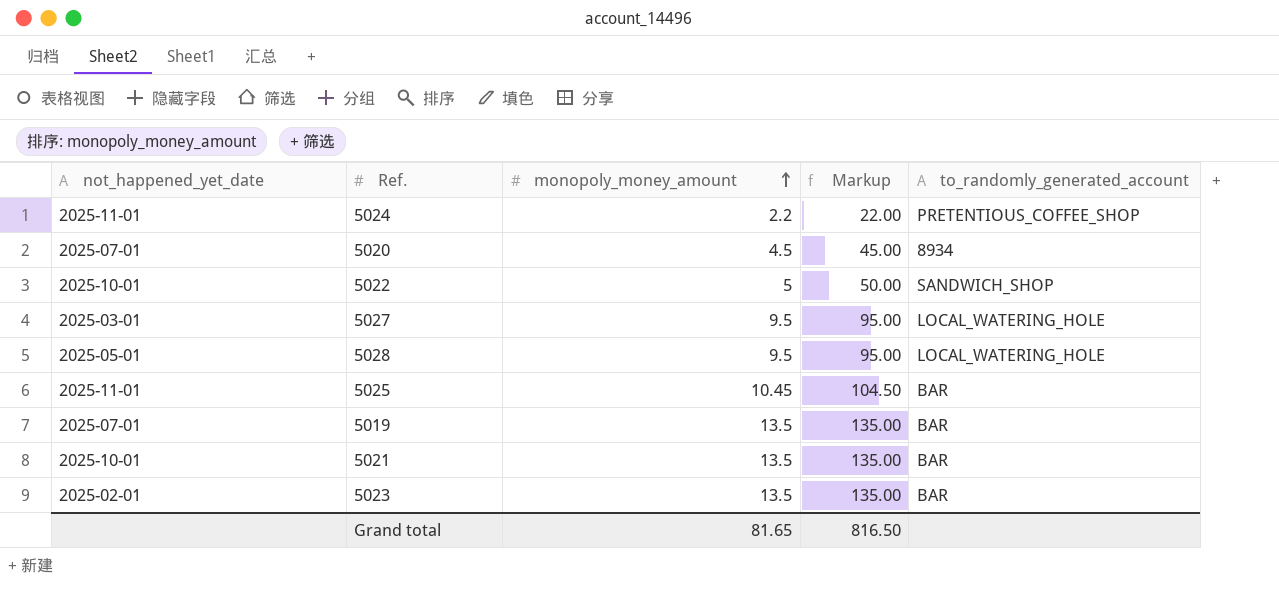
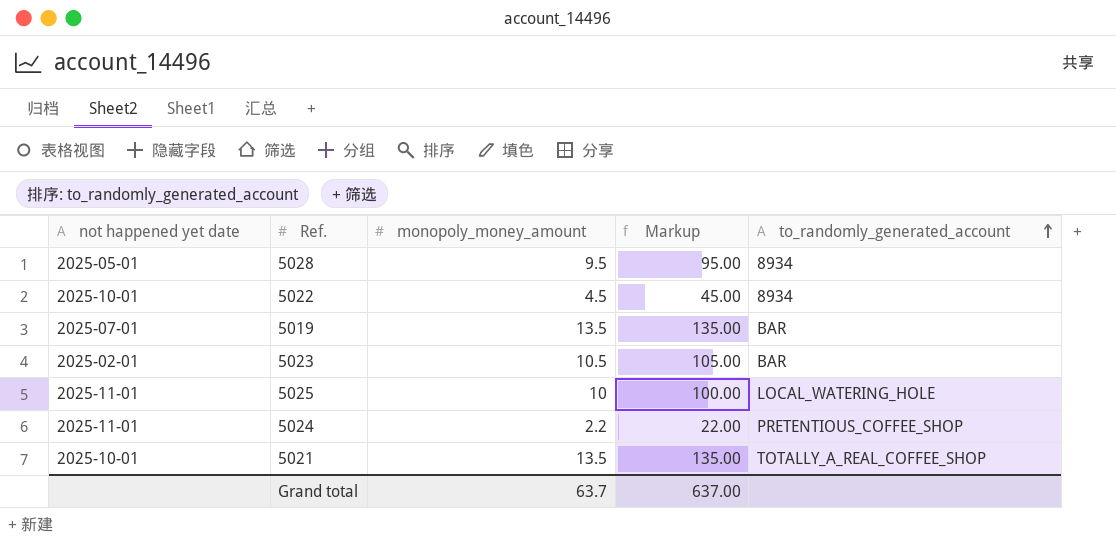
row order: monopoly_money_amount ascending -> to_randomly_generated_account ascending
column name: not_happened_yet_date -> not happened yet date
row 5020: 2025-07-01 | 4.5 | 45.00 | 8934 -> none
row 5027: 2025-03-01 | 9.5 | 95.00 | LOCAL_WATERING_HOLE -> none
5028 | to_randomly_generated_account: LOCAL_WATERING_HOLE -> 8934
5022 | monopoly_money_amount: 5 -> 4.5
5022 | Markup: 50.00 -> 45.00
5022 | to_randomly_generated_account: SANDWICH_SHOP -> 8934
5023 | monopoly_money_amount: 13.5 -> 10.5
5023 | Markup: 135.00 -> 105.00
5025 | monopoly_money_amount: 10.45 -> 10
5025 | Markup: 104.50 -> 100.00
5025 | to_randomly_generated_account: BAR -> LOCAL_WATERING_HOLE
5021 | to_randomly_generated_account: BAR -> TOTALLY_A_REAL_COFFEE_SHOP
Grand total | monopoly_money_amount: 81.65 -> 63.7
Grand total | Markup: 816.50 -> 637.00

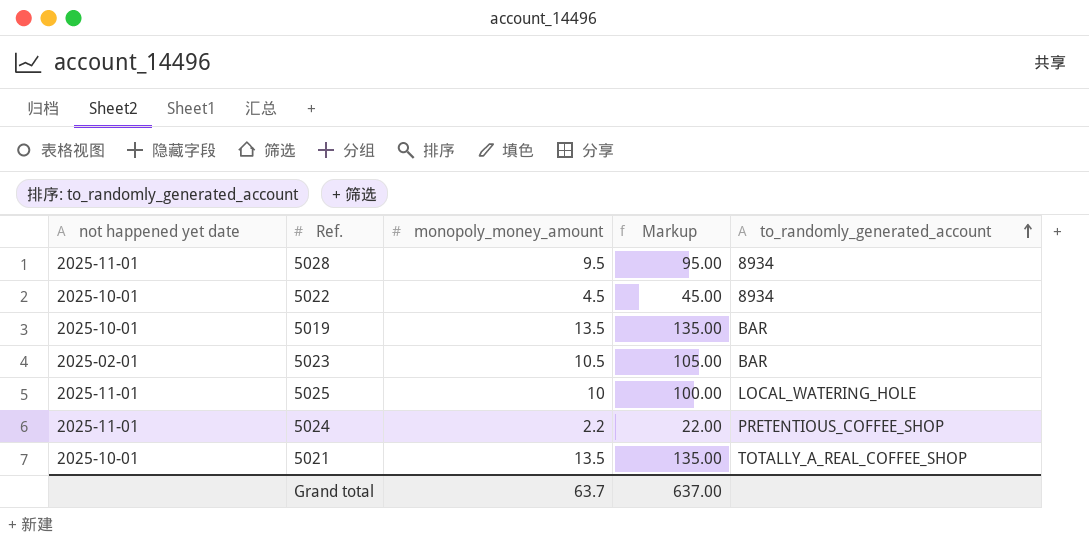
5028 | not happened yet date: 2025-05-01 -> 2025-11-01
5019 | not happened yet date: 2025-07-01 -> 2025-10-01

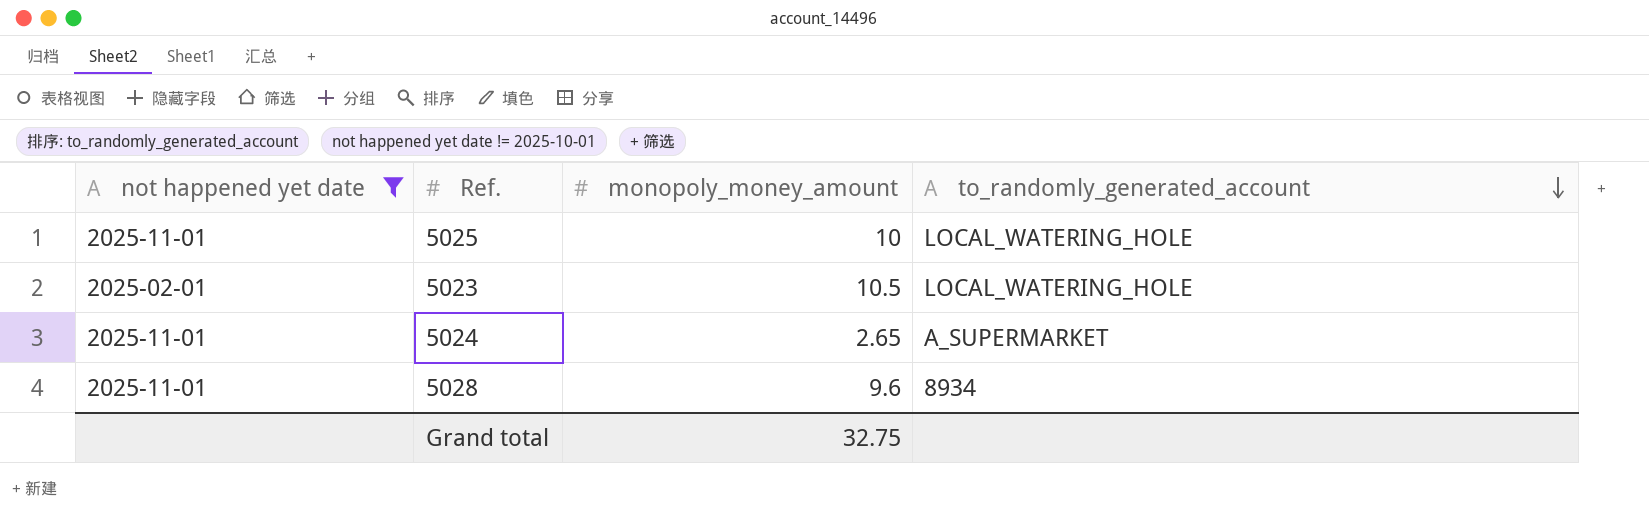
filter: none -> not happened yet date != 2025-10-01
row order: to_randomly_generated_account ascending -> to_randomly_generated_account descending
column Markup | formula: [monopoly_money_amount] * 10 -> none
5023 | to_randomly_generated_account: BAR -> LOCAL_WATERING_HOLE
5024 | monopoly_money_amount: 2.2 -> 2.65
5024 | to_randomly_generated_account: PRETENTIOUS_COFFEE_SHOP -> A_SUPERMARKET
5028 | monopoly_money_amount: 9.5 -> 9.6
Grand total | monopoly_money_amount: 63.7 -> 32.75

